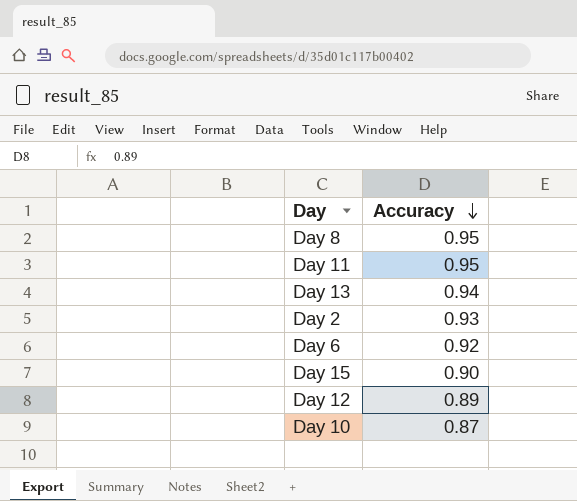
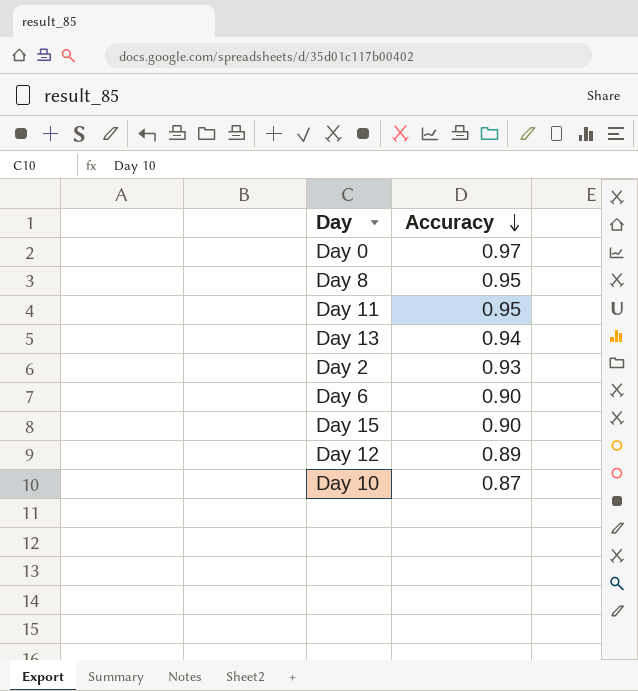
row Day 0: none -> 0.97
Day 6 | Accuracy: 0.92 -> 0.90

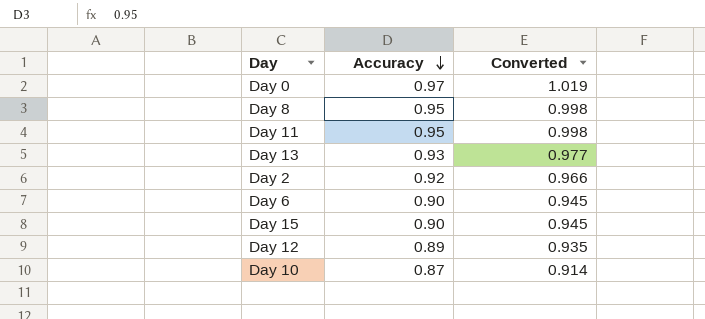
column Converted | formula: none -> [Accuracy] * 1.05
Day 13 | Accuracy: 0.94 -> 0.93
Day 2 | Accuracy: 0.93 -> 0.92

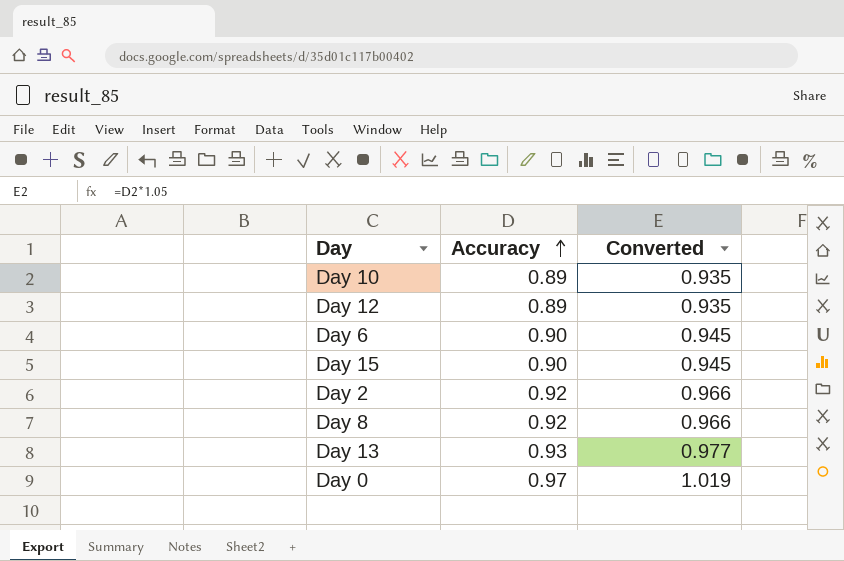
row order: Accuracy descending -> Accuracy ascending
row Day 11: 0.95 | 0.998 -> none
Day 10 | Accuracy: 0.87 -> 0.89
Day 10 | Converted: 0.914 -> 0.935
Day 8 | Accuracy: 0.95 -> 0.92
Day 8 | Converted: 0.998 -> 0.966

